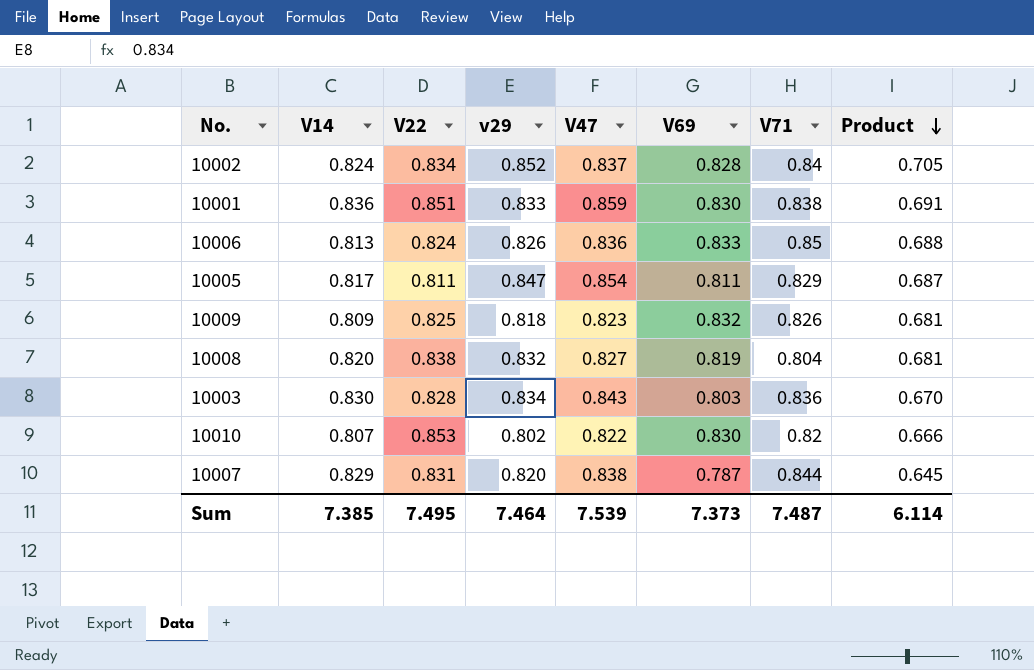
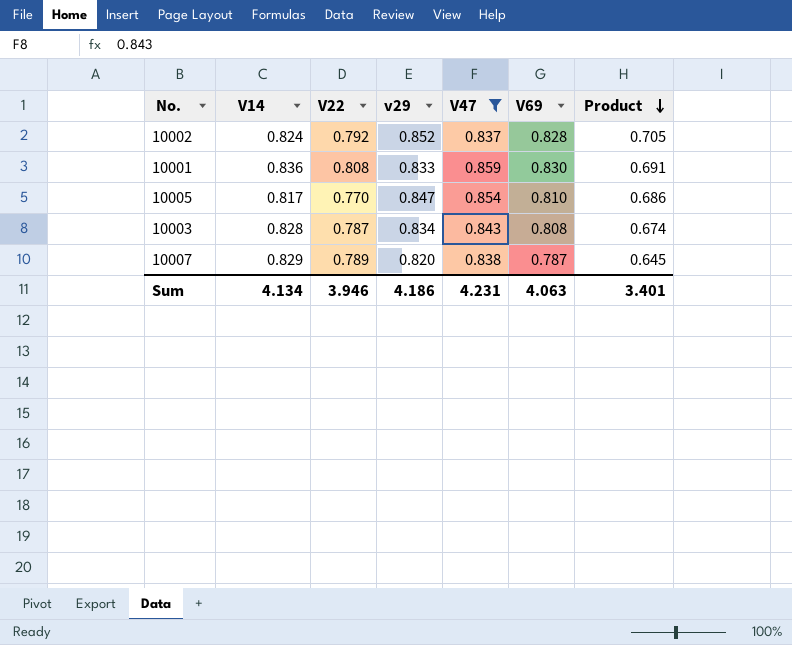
filter: none -> V47 >= 0.837
column V71 | position: 7 -> none
10002 | V22: 0.834 -> 0.792
10001 | V22: 0.851 -> 0.808
10005 | V22: 0.811 -> 0.770
10005 | V69: 0.811 -> 0.810
10005 | Product: 0.687 -> 0.686
10003 | V14: 0.830 -> 0.828
10003 | V22: 0.828 -> 0.787
10003 | V69: 0.803 -> 0.808
10003 | Product: 0.670 -> 0.674
10007 | V22: 0.831 -> 0.789
Sum | V14: 7.385 -> 4.134
Sum | V22: 7.495 -> 3.946
Sum | v29: 7.464 -> 4.186
Sum | V47: 7.539 -> 4.231
Sum | V69: 7.373 -> 4.063
Sum | Product: 6.114 -> 3.401

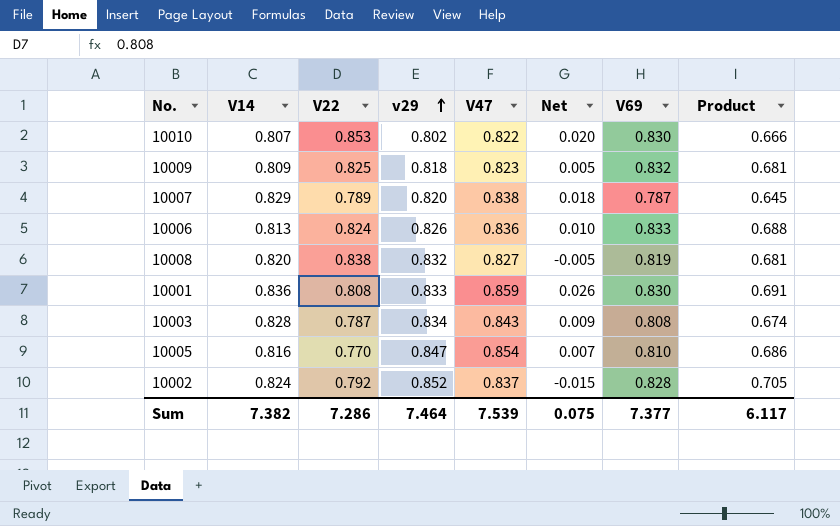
filter: V47 >= 0.837 -> none
row order: Product descending -> v29 ascending
column Net | formula: none -> [V47] - [v29]
10005 | V14: 0.817 -> 0.816
Sum | V14: 4.134 -> 7.382
Sum | V22: 3.946 -> 7.286
Sum | v29: 4.186 -> 7.464
Sum | V47: 4.231 -> 7.539
Sum | V69: 4.063 -> 7.377
Sum | Product: 3.401 -> 6.117

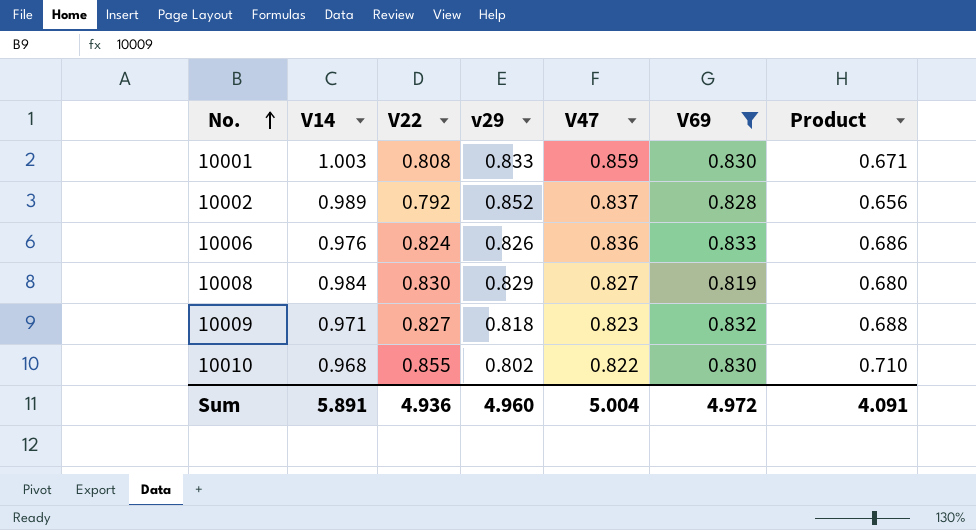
filter: none -> V69 >= 0.819
row order: v29 ascending -> No. ascending
column Net | formula: [V47] - [v29] -> none
column Product | formula: [v29] * [V69] -> [V22] * [V69]
10001 | V14: 0.836 -> 1.003
10002 | V14: 0.824 -> 0.989
10006 | V14: 0.813 -> 0.976
10008 | V14: 0.820 -> 0.984
10008 | V22: 0.838 -> 0.830
10008 | v29: 0.832 -> 0.829
10009 | V14: 0.809 -> 0.971
10009 | V22: 0.825 -> 0.827
10010 | V14: 0.807 -> 0.968
10010 | V22: 0.853 -> 0.855
Sum | V14: 7.382 -> 5.891
Sum | V22: 7.286 -> 4.936
Sum | v29: 7.464 -> 4.960
Sum | V47: 7.539 -> 5.004
Sum | V69: 7.377 -> 4.972
Sum | Product: 6.117 -> 4.091

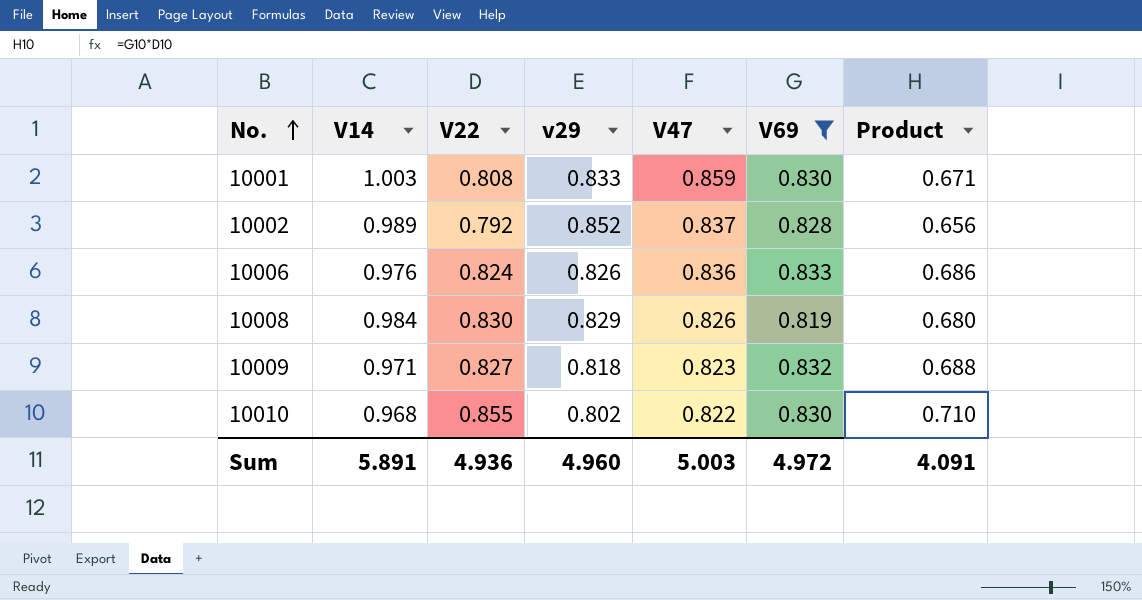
10008 | V47: 0.827 -> 0.826
Sum | V47: 5.004 -> 5.003

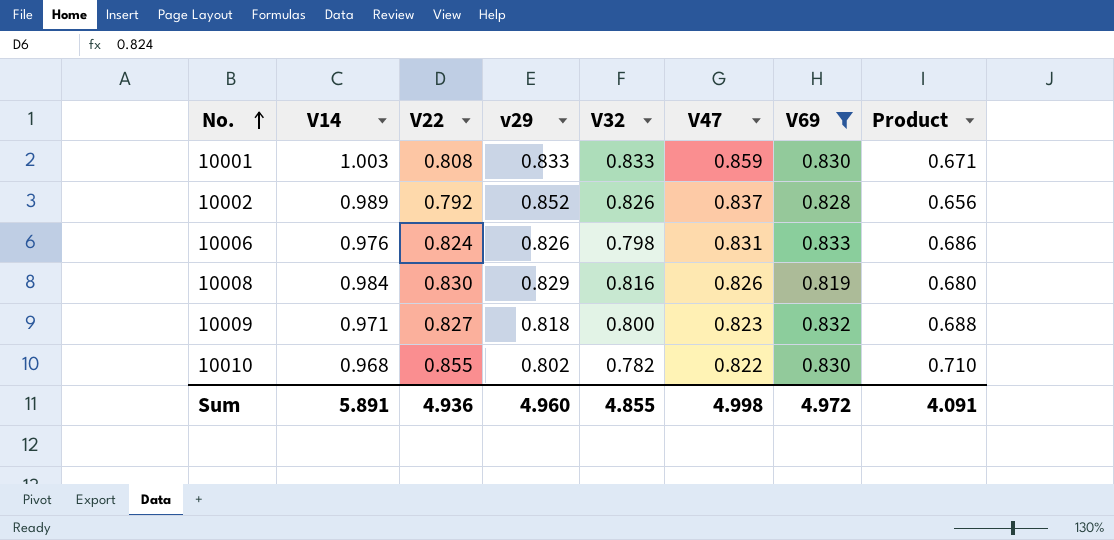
column V32 | position: none -> 5
10006 | V47: 0.836 -> 0.831
Sum | V47: 5.003 -> 4.998

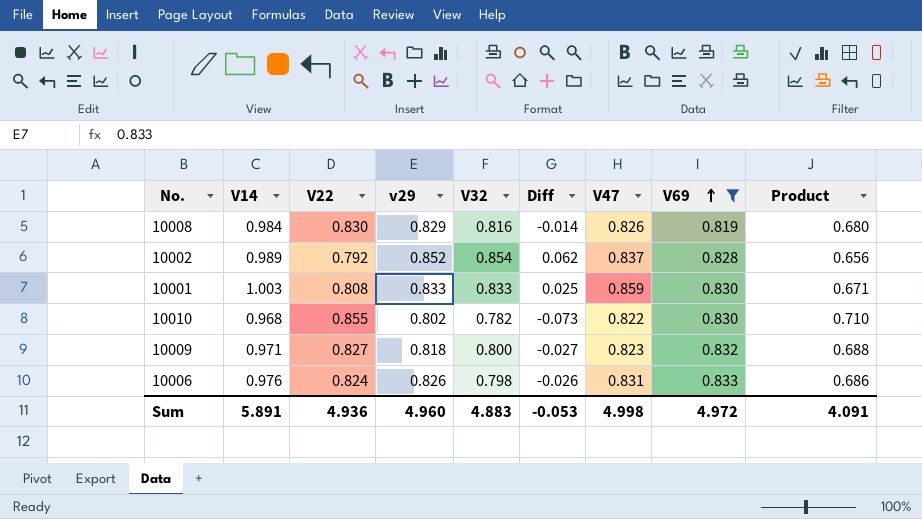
row order: No. ascending -> V69 ascending
column Diff | formula: none -> [V32] - [V22]
10002 | V32: 0.826 -> 0.854
Sum | V32: 4.855 -> 4.883

